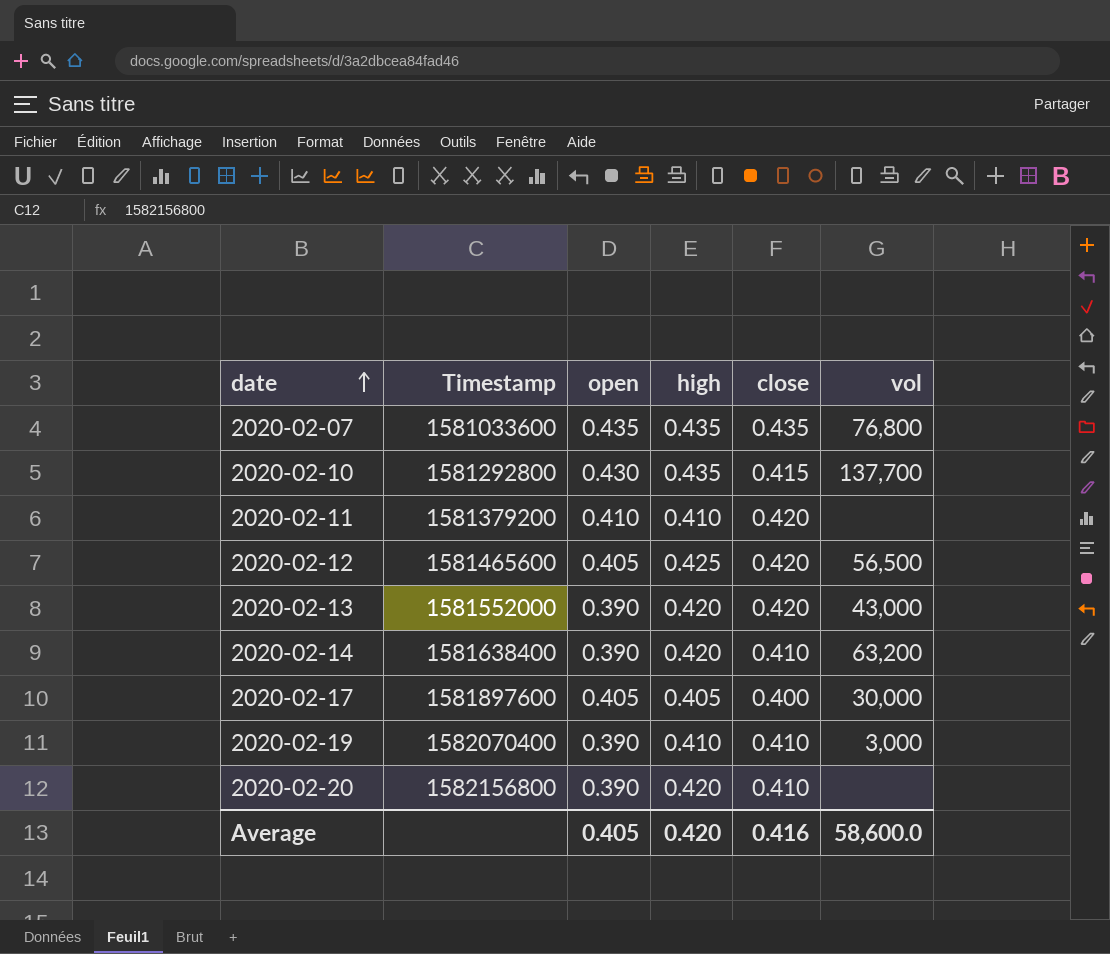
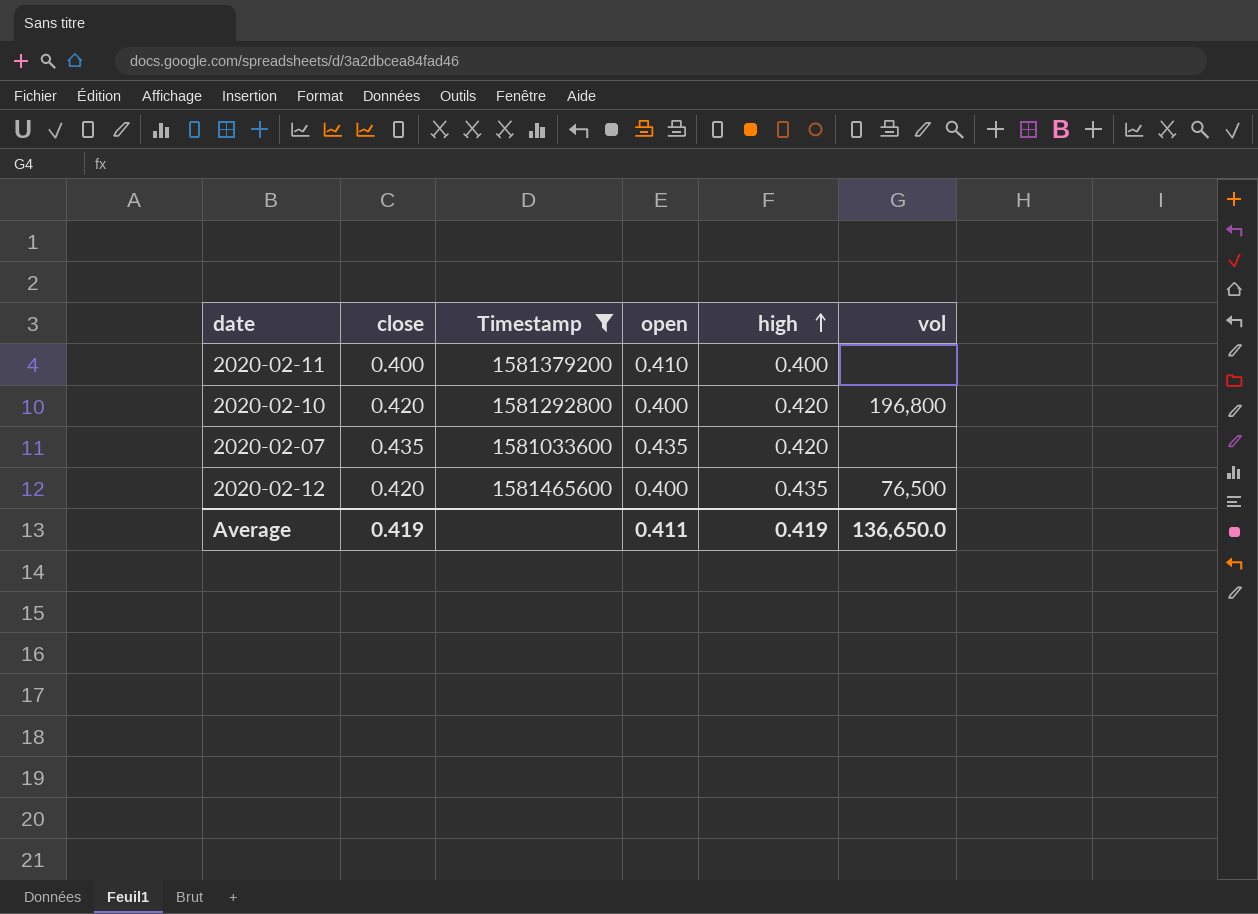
filter: none -> Timestamp <= 1581465600
row order: date ascending -> high ascending
column close | position: 5 -> 2
2020-02-11 | close: 0.420 -> 0.400
2020-02-11 | high: 0.410 -> 0.400
2020-02-10 | close: 0.415 -> 0.420
2020-02-10 | open: 0.430 -> 0.400
2020-02-10 | high: 0.435 -> 0.420
2020-02-10 | vol: 137,700 -> 196,800
2020-02-07 | high: 0.435 -> 0.420
2020-02-07 | vol: 76,800 -> none
2020-02-12 | open: 0.405 -> 0.400
2020-02-12 | high: 0.425 -> 0.435
2020-02-12 | vol: 56,500 -> 76,500
Average | close: 0.416 -> 0.419
Average | open: 0.405 -> 0.411
Average | high: 0.420 -> 0.419
Average | vol: 58,600.0 -> 136,650.0

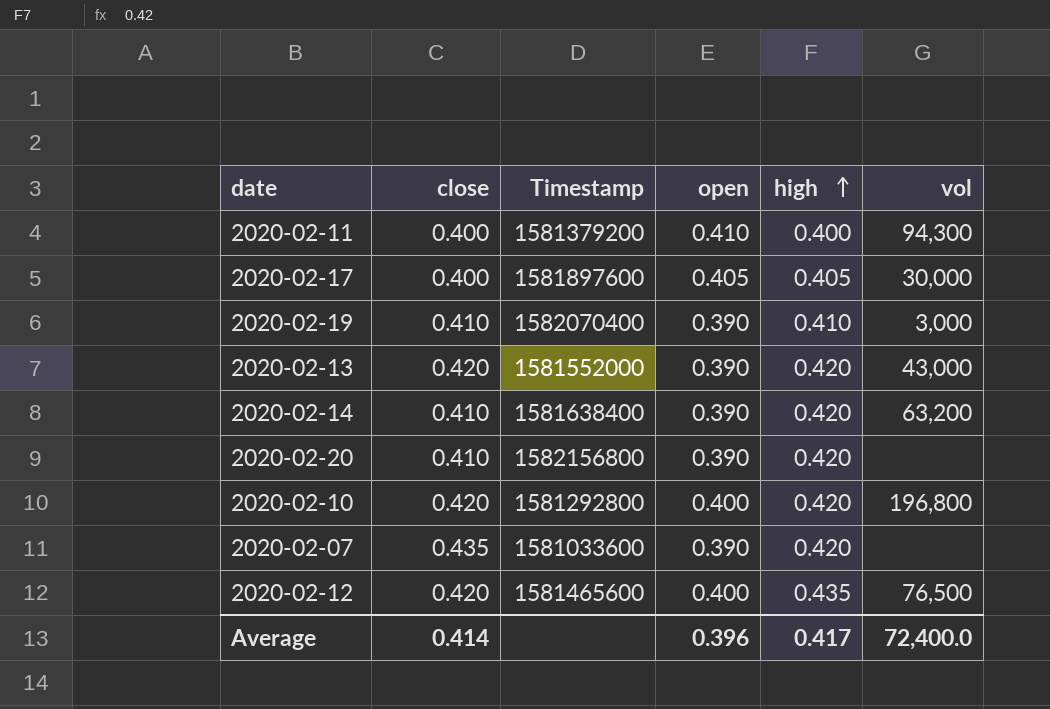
filter: Timestamp <= 1581465600 -> none
2020-02-11 | vol: none -> 94,300
2020-02-07 | open: 0.435 -> 0.390
Average | close: 0.419 -> 0.414
Average | open: 0.411 -> 0.396
Average | high: 0.419 -> 0.417
Average | vol: 136,650.0 -> 72,400.0

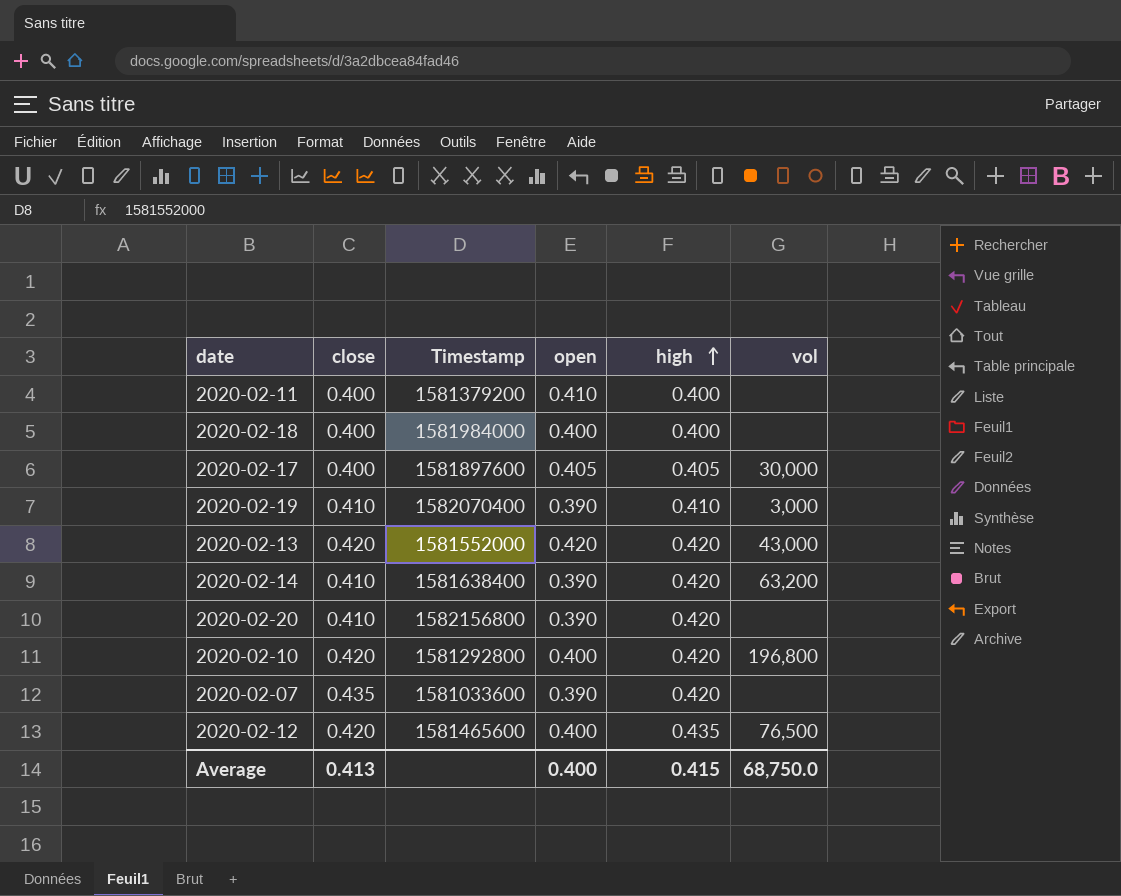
2020-02-11 | vol: 94,300 -> none
row 2020-02-18: none -> 0.400 | 1581984000 | 0.400 | 0.400 | none
2020-02-13 | open: 0.390 -> 0.420
Average | close: 0.414 -> 0.413
Average | open: 0.396 -> 0.400
Average | high: 0.417 -> 0.415
Average | vol: 72,400.0 -> 68,750.0

